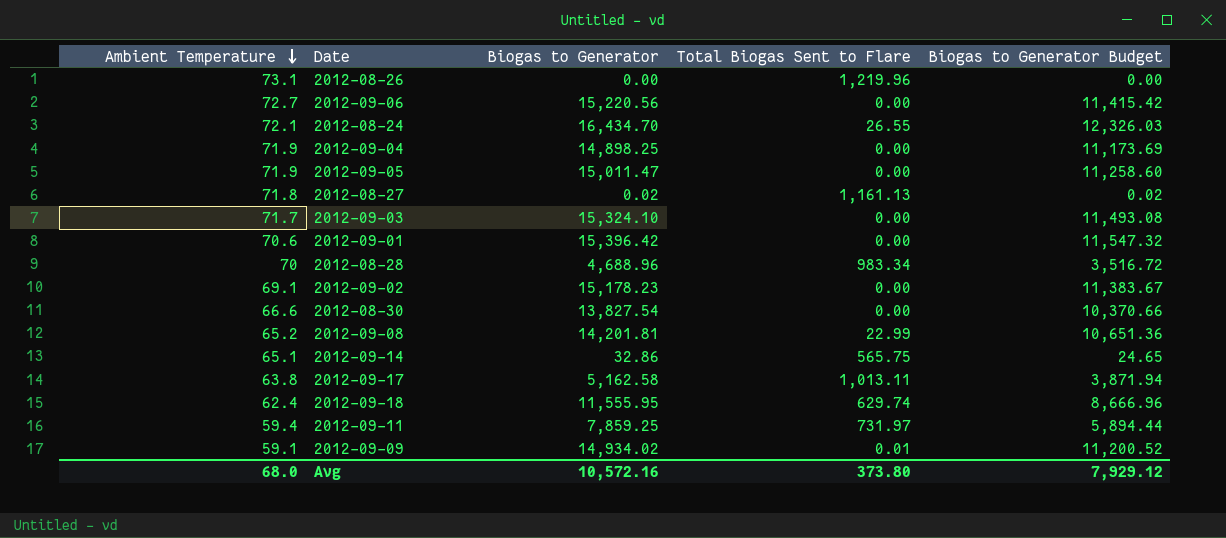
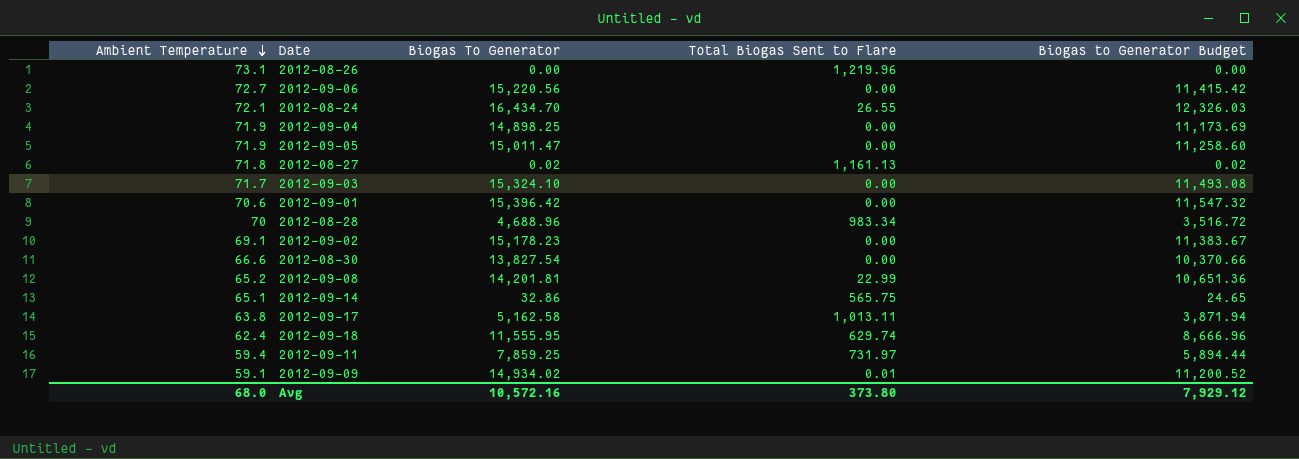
column name: Biogas to Generator -> Biogas To Generator

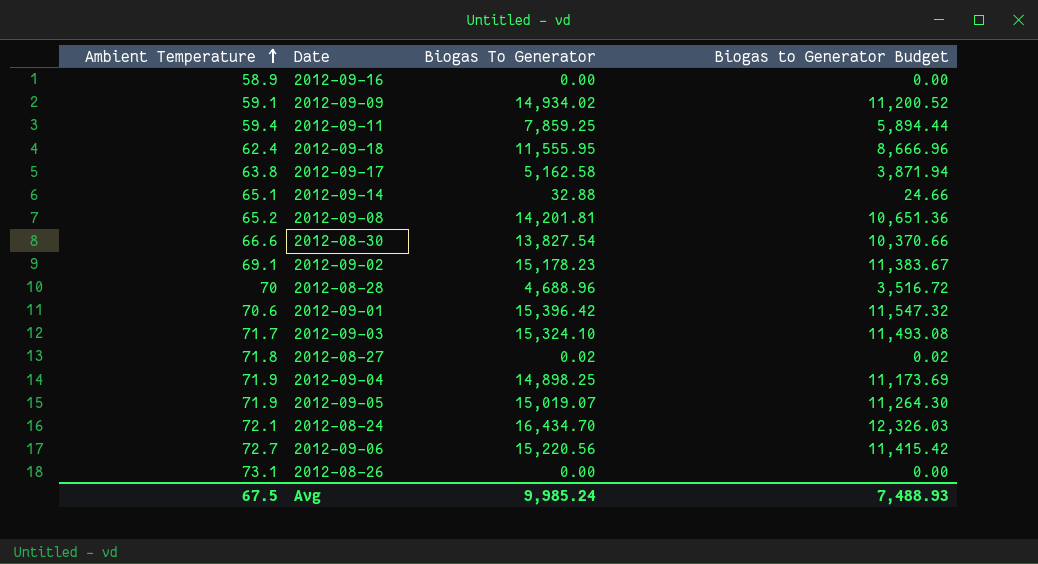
row order: Ambient Temperature descending -> Ambient Temperature ascending
column Total Biogas Sent to Flare | position: 4 -> none
row 2012-09-16: none -> 58.9 | 0.00 | 0.00
2012-09-14 | Biogas To Generator: 32.86 -> 32.88
2012-09-14 | Biogas to Generator Budget: 24.65 -> 24.66
2012-09-05 | Biogas To Generator: 15,011.47 -> 15,019.07
2012-09-05 | Biogas to Generator Budget: 11,258.60 -> 11,264.30
Avg | Ambient Temperature: 68.0 -> 67.5
Avg | Biogas To Generator: 10,572.16 -> 9,985.24
Avg | Biogas to Generator Budget: 7,929.12 -> 7,488.93

